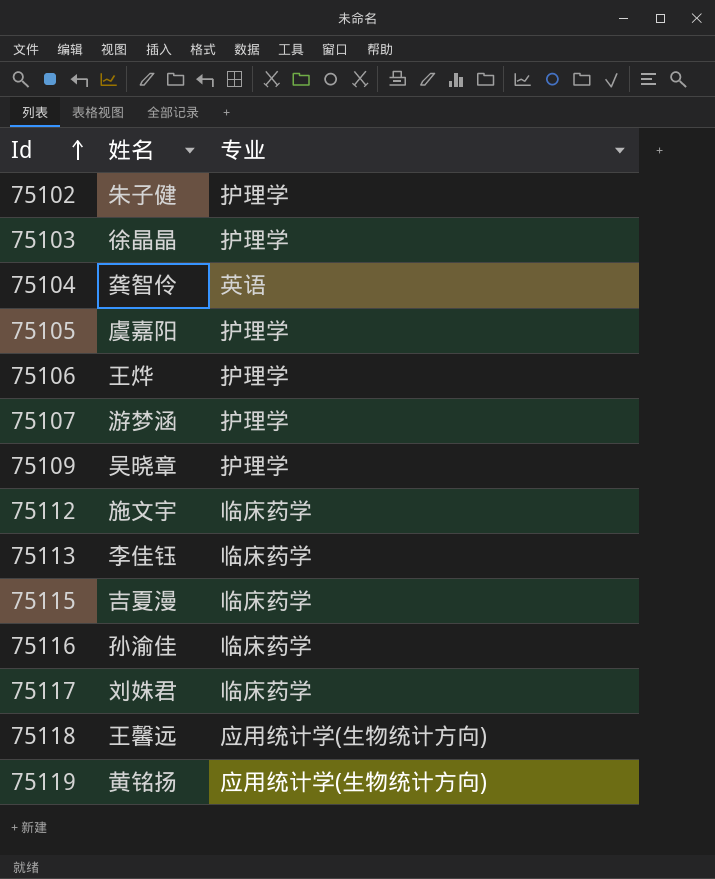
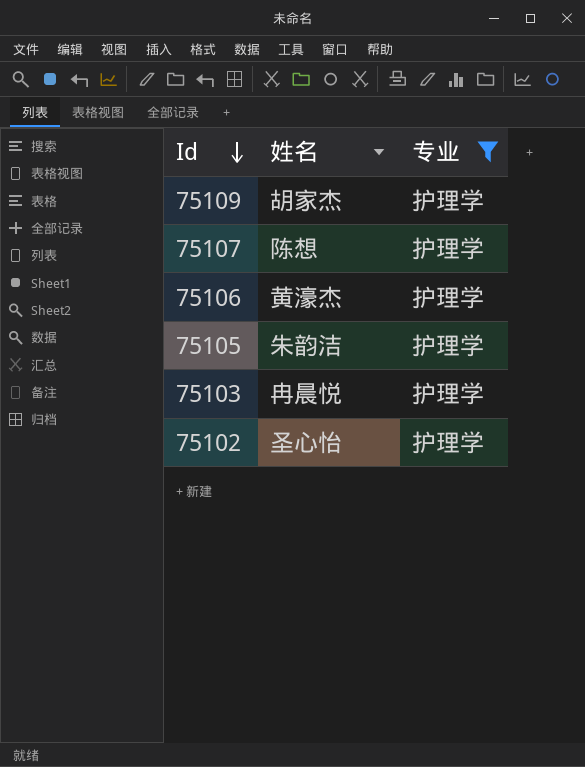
filter: none -> 专业 = 护理学
row order: Id ascending -> Id descending
75109 | 姓名: 吴晓章 -> 胡家杰
75107 | 姓名: 游梦涵 -> 陈想
75106 | 姓名: 王烨 -> 黄濠杰
75105 | 姓名: 虞嘉阳 -> 朱韵洁
75103 | 姓名: 徐晶晶 -> 冉晨悦
75102 | 姓名: 朱子健 -> 圣心怡

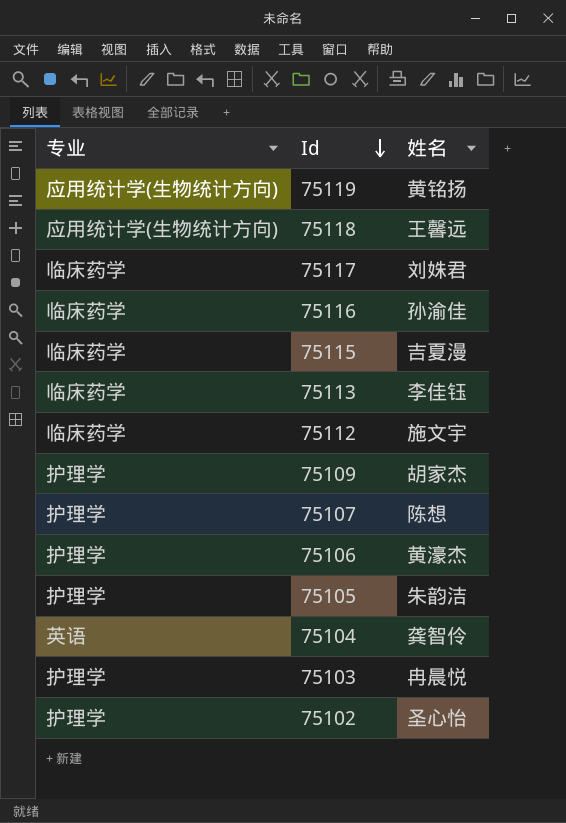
filter: 专业 = 护理学 -> none
column 专业 | position: 3 -> 1

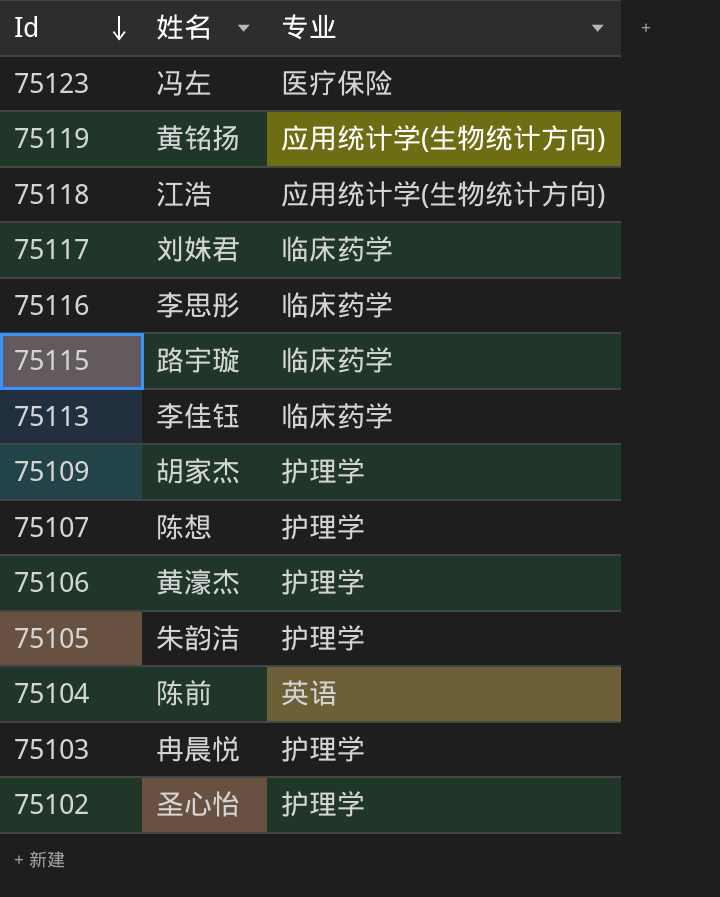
column 专业 | position: 1 -> 3
row 75112: 临床药学 | 施文宇 -> none
row 75123: none -> 冯左 | 医疗保险
75118 | 姓名: 王馨远 -> 江浩
75116 | 姓名: 孙渝佳 -> 李思彤
75115 | 姓名: 吉夏漫 -> 路宇璇
75104 | 姓名: 龚智伶 -> 陈前

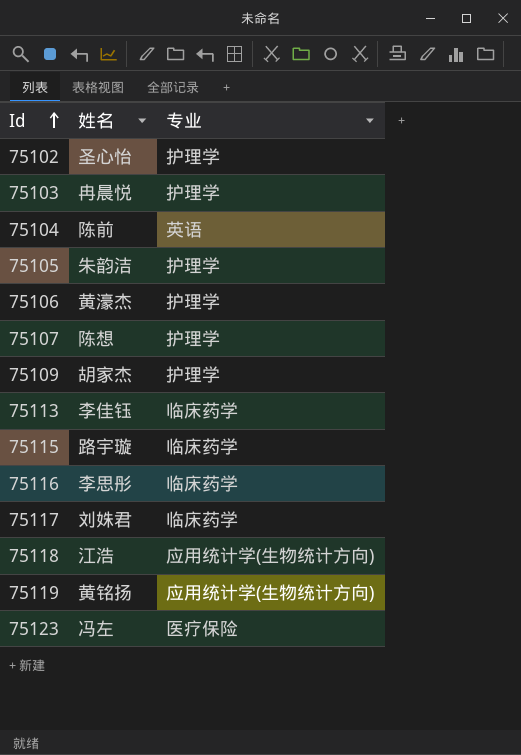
row order: Id descending -> Id ascending

